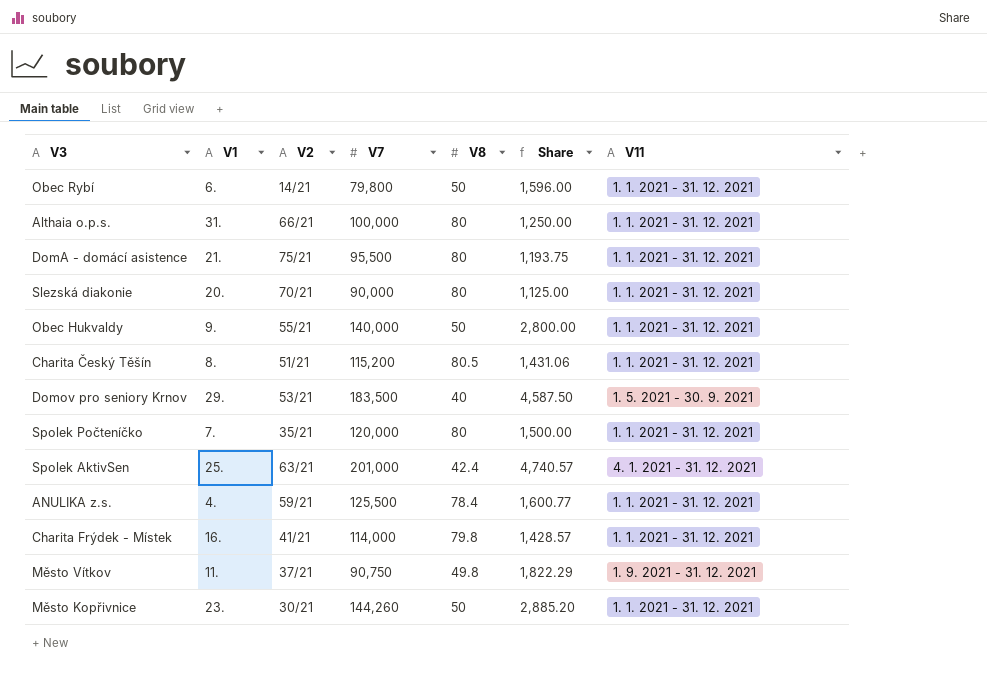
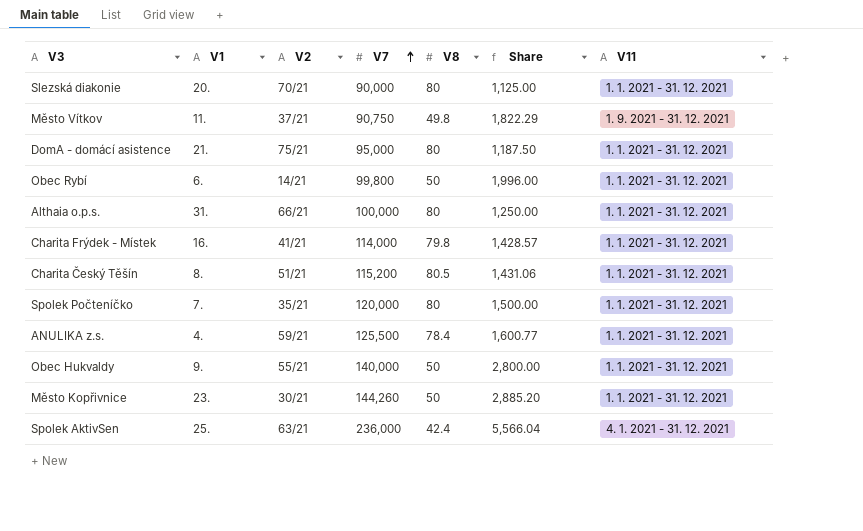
row order: none -> V7 ascending
row Domov pro seniory Krnov: 29. | 53/21 | 183,500 | 40 | 4,587.50 | 1. 5. 2021 - 30. 9. 2021 -> none
DomA - domácí asistence | V7: 95,500 -> 95,000
DomA - domácí asistence | Share: 1,193.75 -> 1,187.50
Obec Rybí | V7: 79,800 -> 99,800
Obec Rybí | Share: 1,596.00 -> 1,996.00
Spolek AktivSen | V7: 201,000 -> 236,000
Spolek AktivSen | Share: 4,740.57 -> 5,566.04

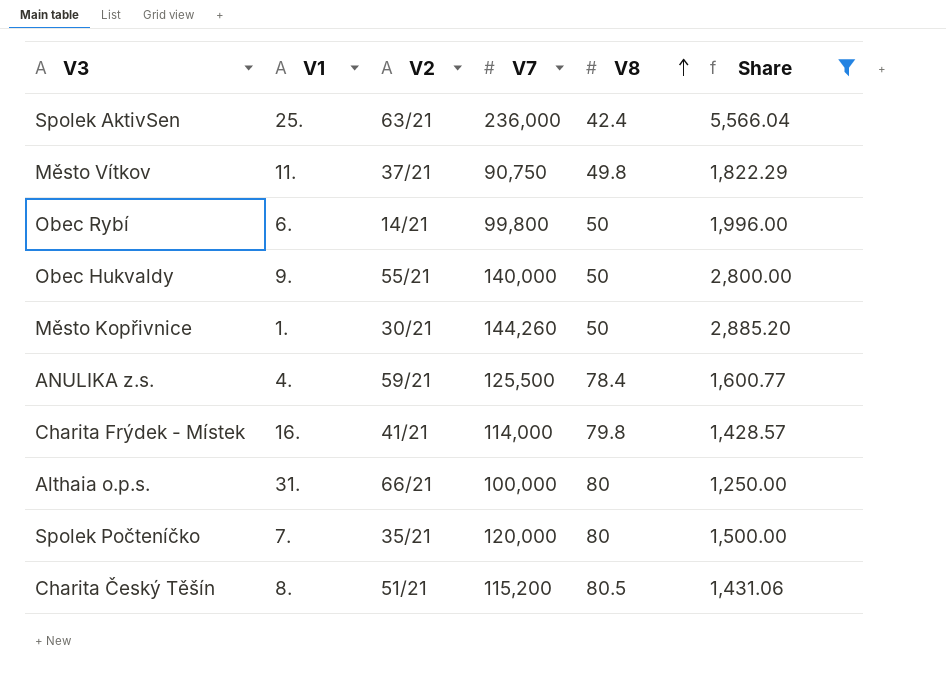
filter: none -> Share >= 1,250.00
row order: V7 ascending -> V8 ascending
column V11 | position: 7 -> none
Město Kopřivnice | V1: 23. -> 1.

